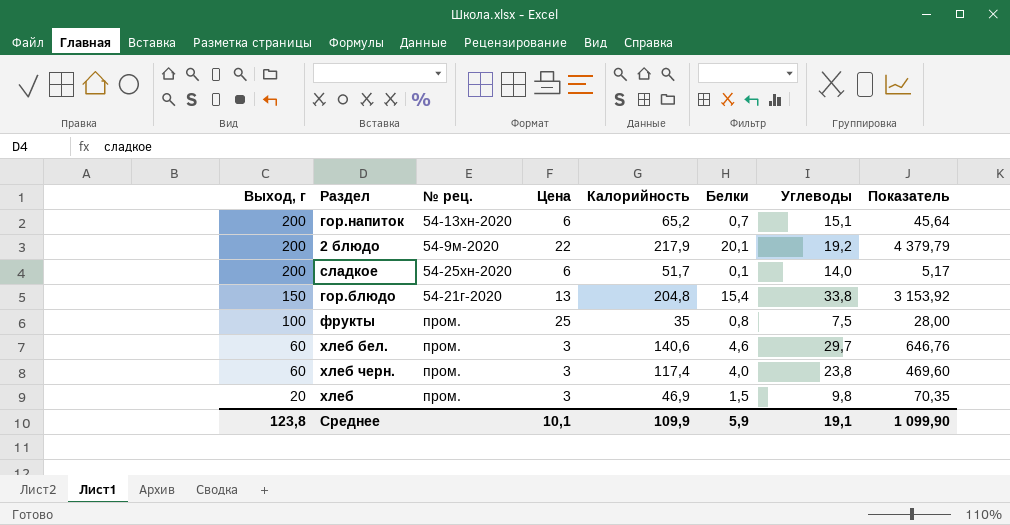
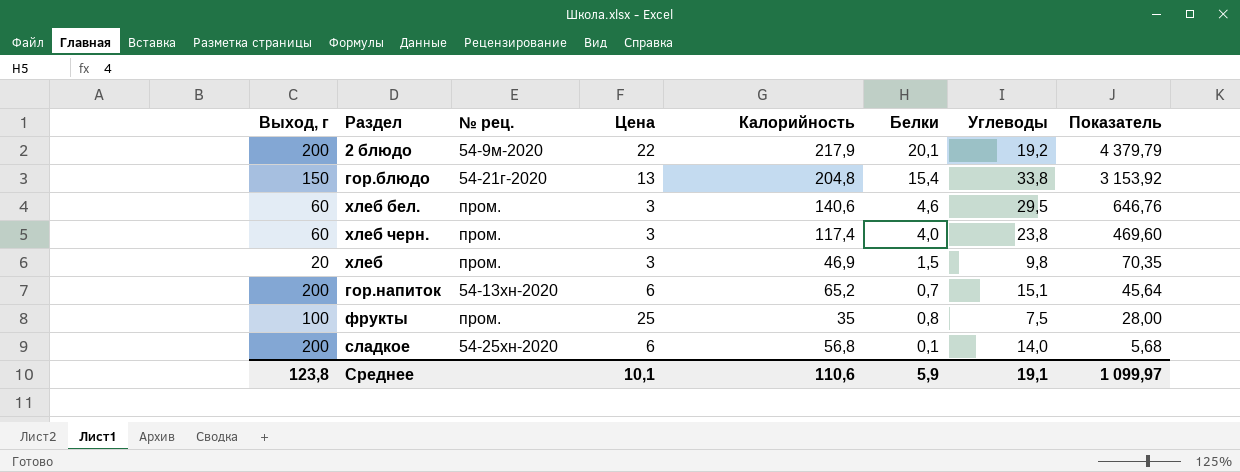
row order: Выход, г descending -> Показатель descending
хлеб бел. | Углеводы: 29,7 -> 29,5
сладкое | Калорийность: 51,7 -> 56,8
сладкое | Показатель: 5,17 -> 5,68
Среднее | Калорийность: 109,9 -> 110,6
Среднее | Показатель: 1 099,90 -> 1 099,97

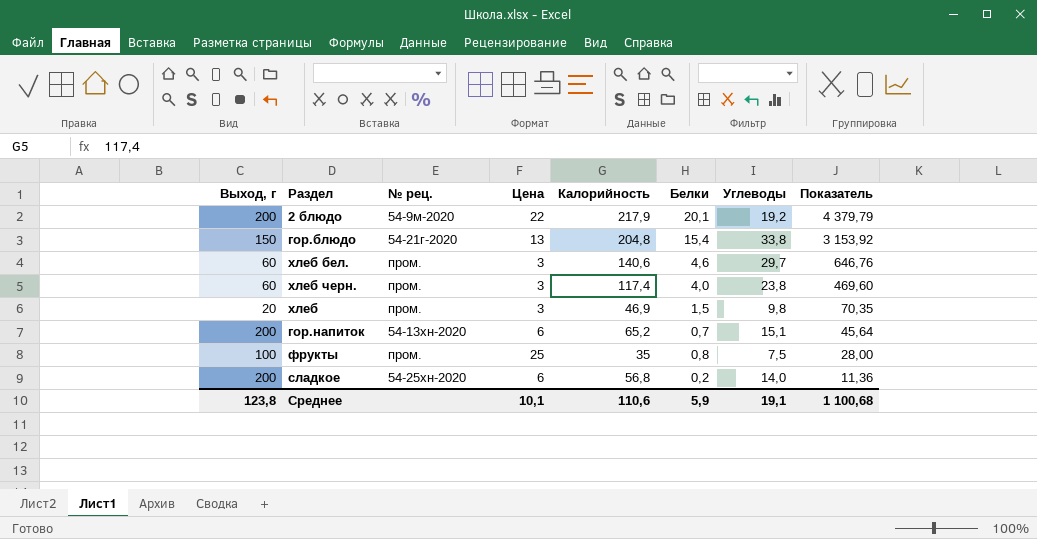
хлеб бел. | Углеводы: 29,5 -> 29,7
сладкое | Белки: 0,1 -> 0,2
сладкое | Показатель: 5,68 -> 11,36
Среднее | Показатель: 1 099,97 -> 1 100,68

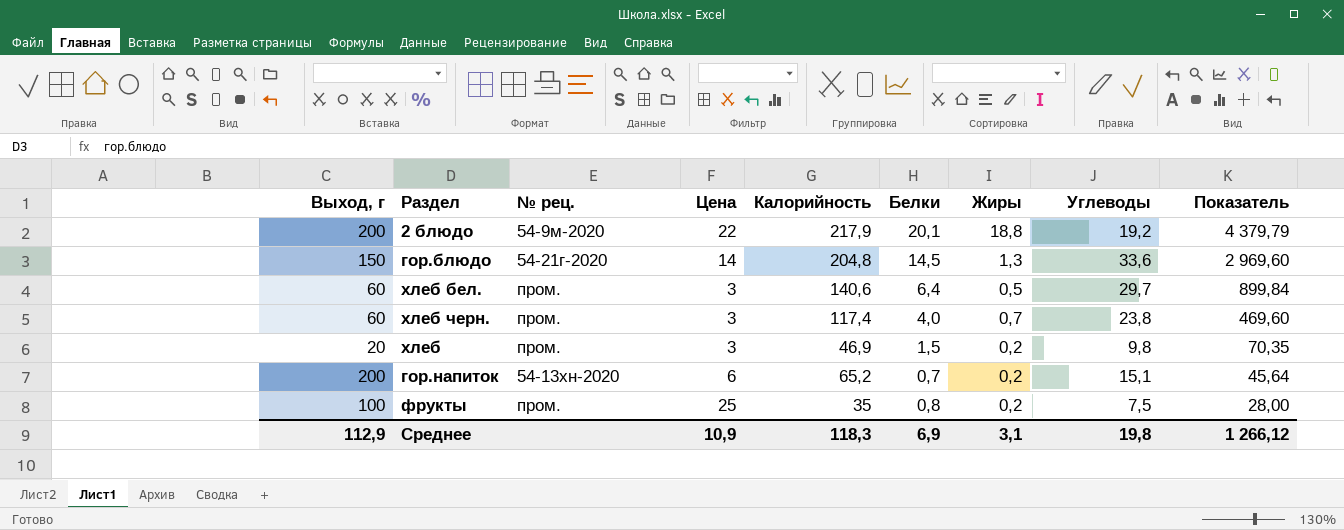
column Жиры | position: none -> 7
row сладкое: 200 | 54-25хн-2020 | 6 | 56,8 | 0,2 | 14,0 | 11,36 -> none
гор.блюдо | Цена: 13 -> 14
гор.блюдо | Белки: 15,4 -> 14,5
гор.блюдо | Углеводы: 33,8 -> 33,6
гор.блюдо | Показатель: 3 153,92 -> 2 969,60
хлеб бел. | Белки: 4,6 -> 6,4
хлеб бел. | Показатель: 646,76 -> 899,84
Среднее | Выход, г: 123,8 -> 112,9
Среднее | Цена: 10,1 -> 10,9
Среднее | Калорийность: 110,6 -> 118,3
Среднее | Белки: 5,9 -> 6,9
Среднее | Углеводы: 19,1 -> 19,8
Среднее | Показатель: 1 100,68 -> 1 266,12

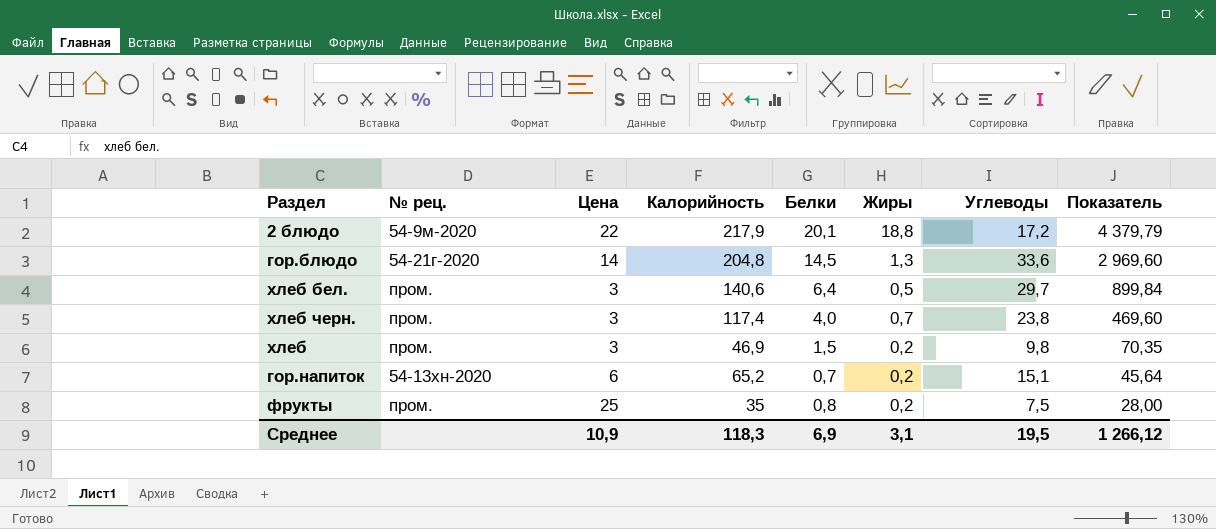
column Выход, г | position: 1 -> none
2 блюдо | Углеводы: 19,2 -> 17,2
Среднее | Углеводы: 19,8 -> 19,5

